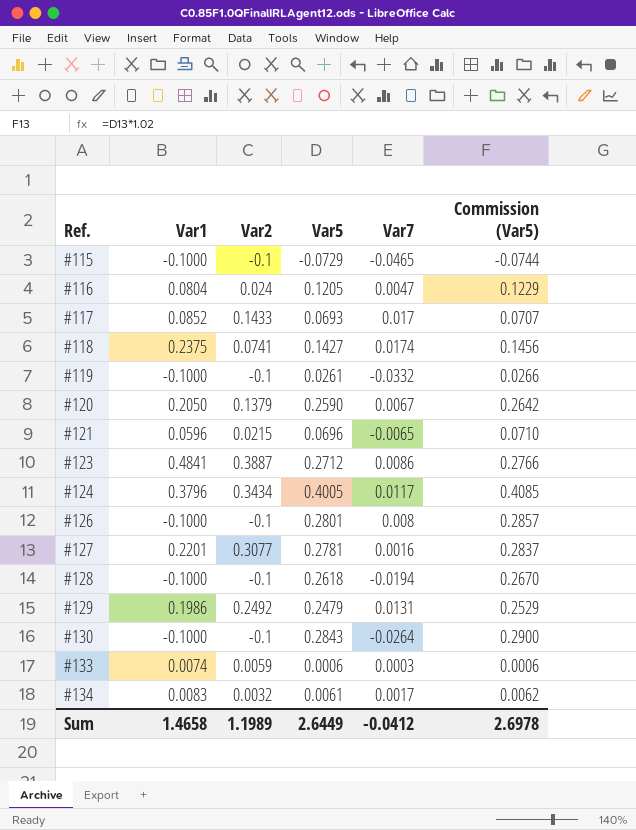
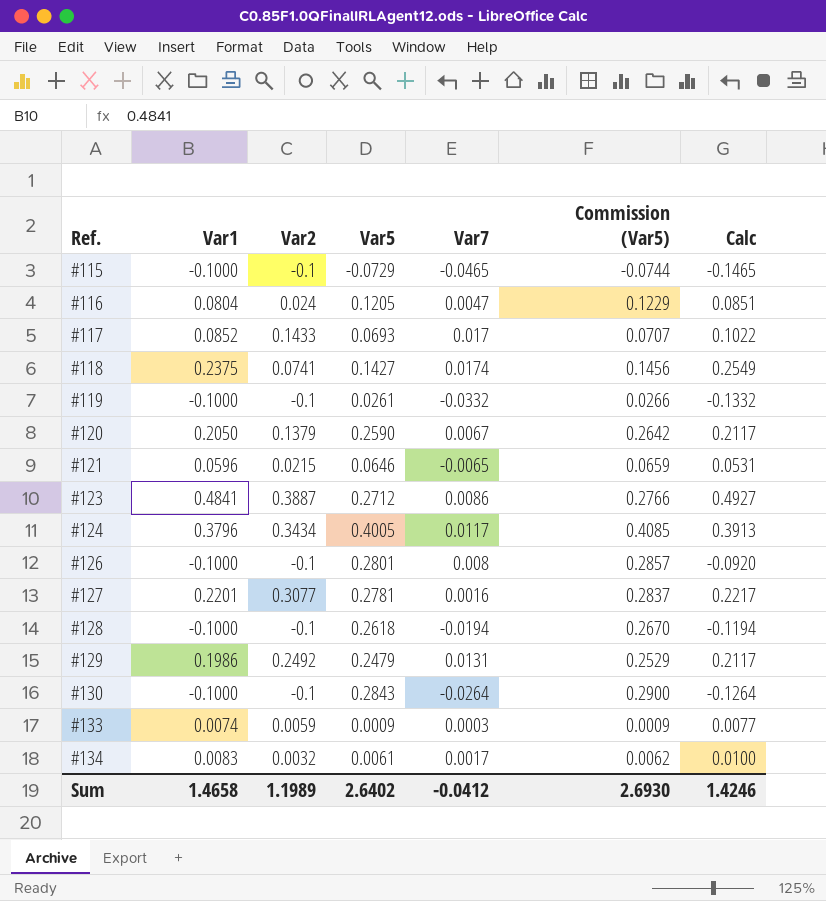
column Calc | formula: none -> [Var1] + [Var7]
#121 | Var5: 0.0696 -> 0.0646
#121 | Commission (Var5): 0.0710 -> 0.0659
#133 | Var5: 0.0006 -> 0.0009
#133 | Commission (Var5): 0.0006 -> 0.0009
Sum | Var5: 2.6449 -> 2.6402
Sum | Commission (Var5): 2.6978 -> 2.6930

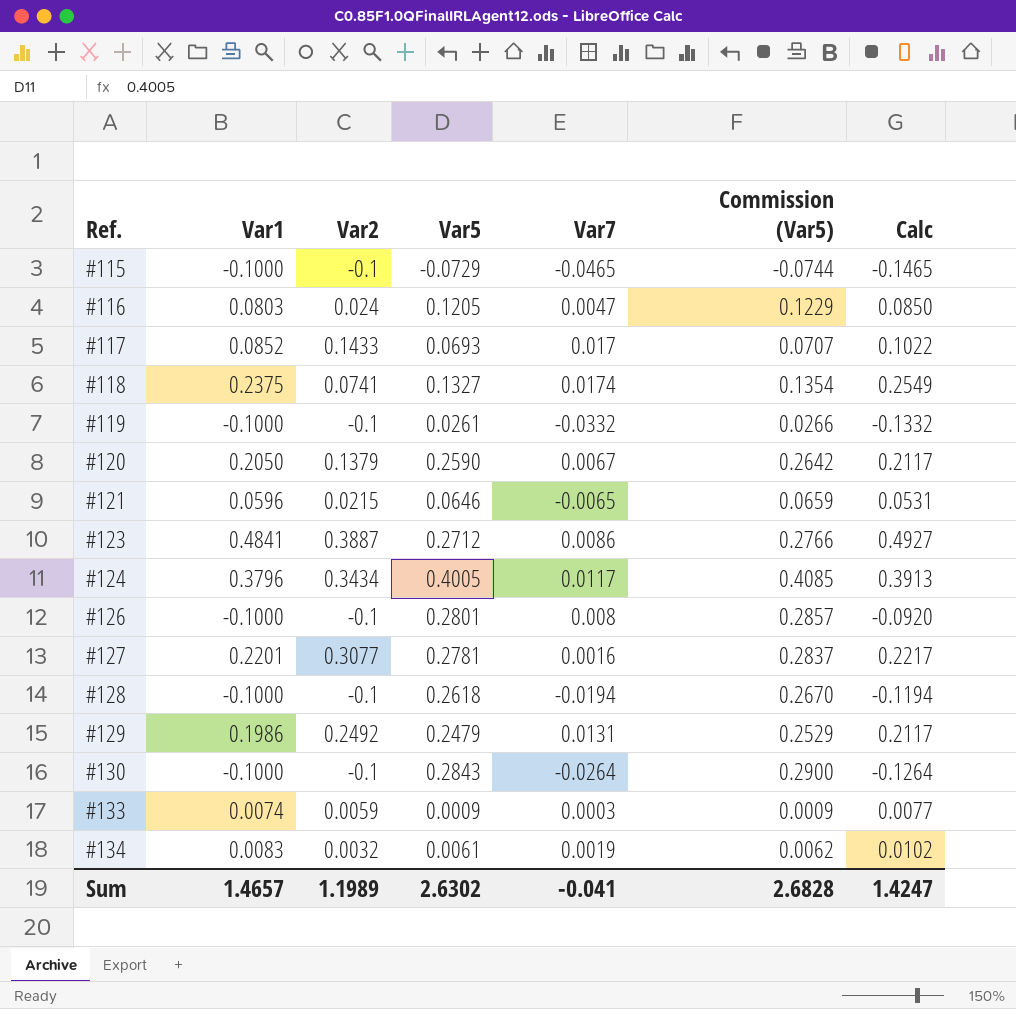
#116 | Var1: 0.0804 -> 0.0803
#116 | Calc: 0.0851 -> 0.0850
#118 | Var5: 0.1427 -> 0.1327
#118 | Commission (Var5): 0.1456 -> 0.1354
#134 | Var7: 0.0017 -> 0.0019
#134 | Calc: 0.0100 -> 0.0102
Sum | Var1: 1.4658 -> 1.4657
Sum | Var5: 2.6402 -> 2.6302
Sum | Var7: -0.0412 -> -0.041
Sum | Commission (Var5): 2.6930 -> 2.6828
Sum | Calc: 1.4246 -> 1.4247

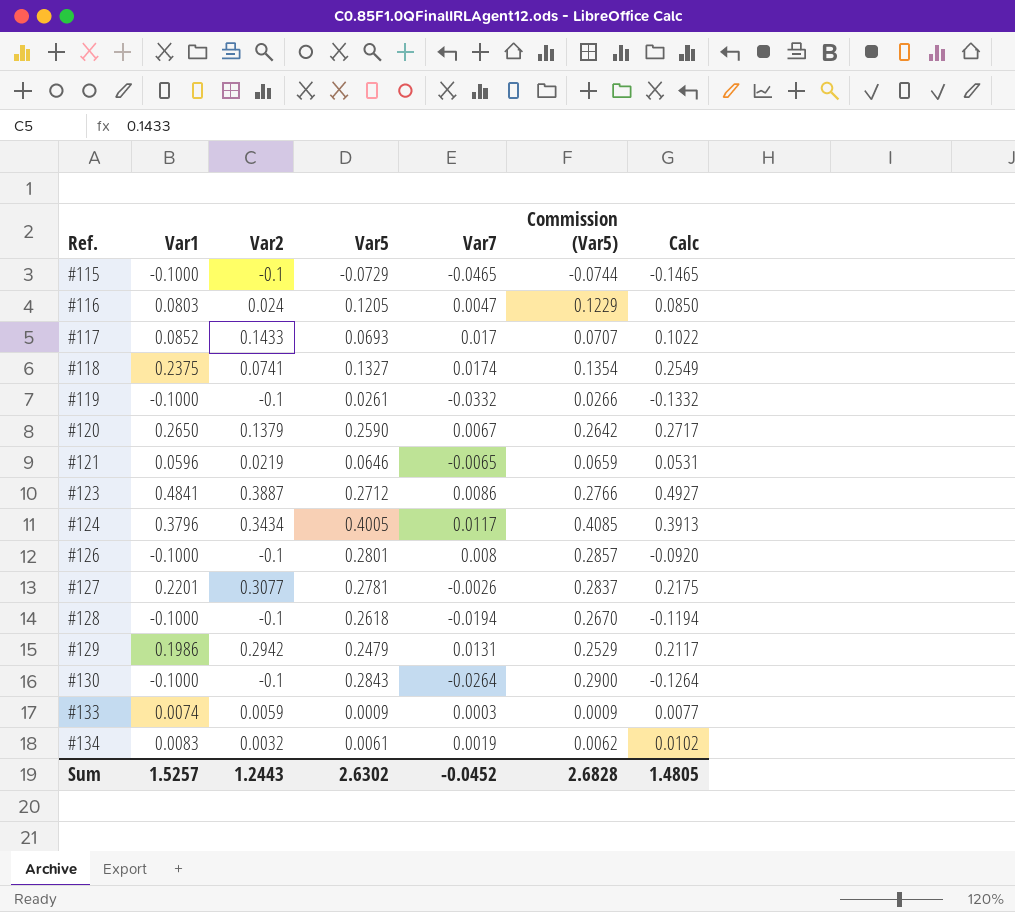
#120 | Var1: 0.2050 -> 0.2650
#120 | Calc: 0.2117 -> 0.2717
#121 | Var2: 0.0215 -> 0.0219
#127 | Var7: 0.0016 -> -0.0026
#127 | Calc: 0.2217 -> 0.2175
#129 | Var2: 0.2492 -> 0.2942
Sum | Var1: 1.4657 -> 1.5257
Sum | Var2: 1.1989 -> 1.2443
Sum | Var7: -0.041 -> -0.0452
Sum | Calc: 1.4247 -> 1.4805

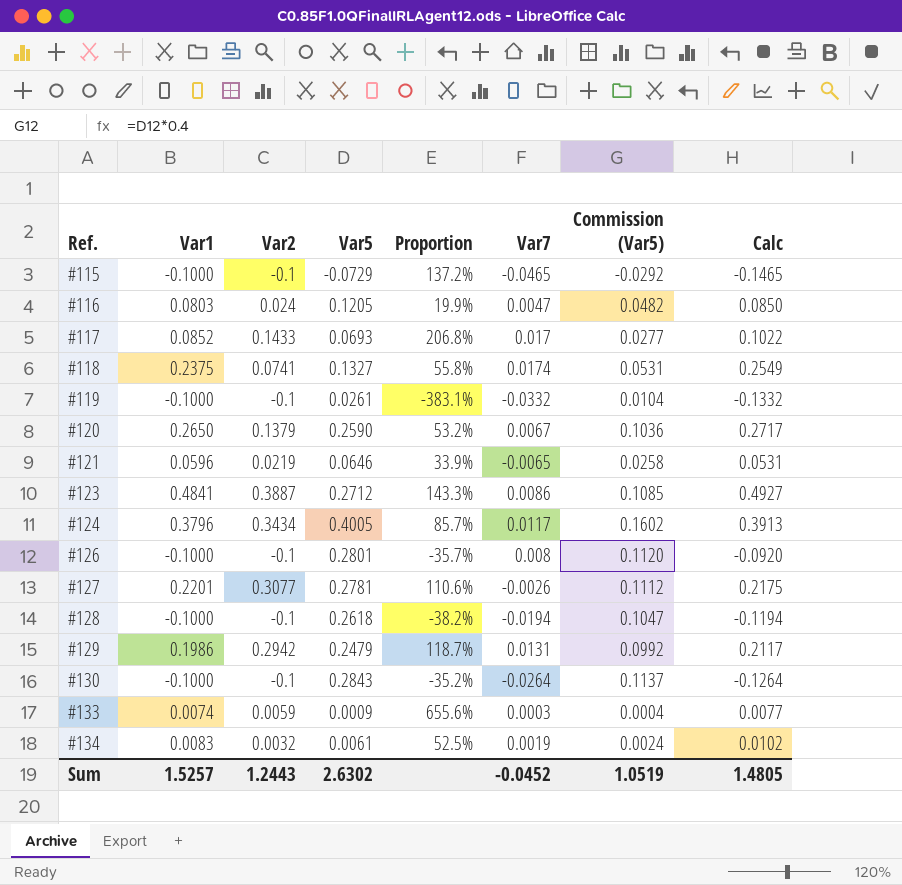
column Proportion | formula: none -> [Var2] / [Var5]
column Commission (Var5) | formula: [Var5] * 1.02 -> [Var5] * 0.4
Sum | Commission (Var5): 2.6828 -> 1.0519

